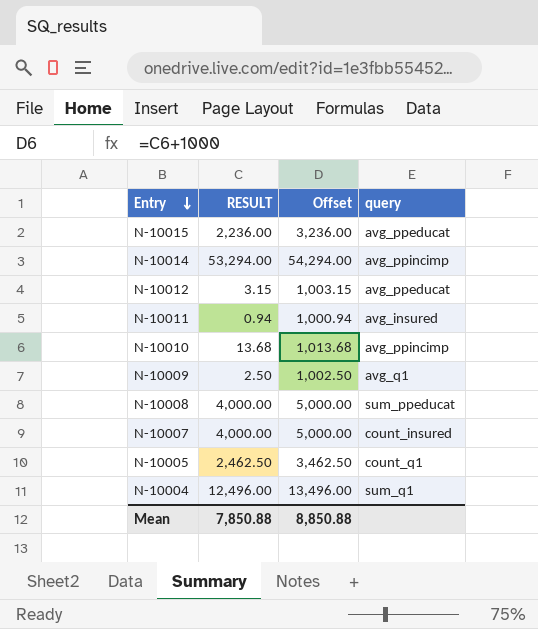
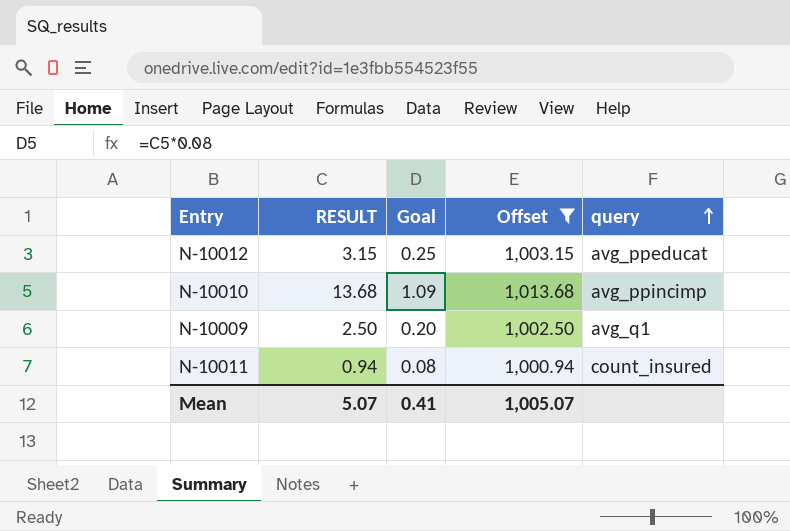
filter: none -> Offset <= 1,013.68
row order: Entry descending -> query ascending
column Goal | formula: none -> [RESULT] * 0.08
N-10011 | query: avg_insured -> count_insured
Mean | RESULT: 7,850.88 -> 5.07
Mean | Offset: 8,850.88 -> 1,005.07

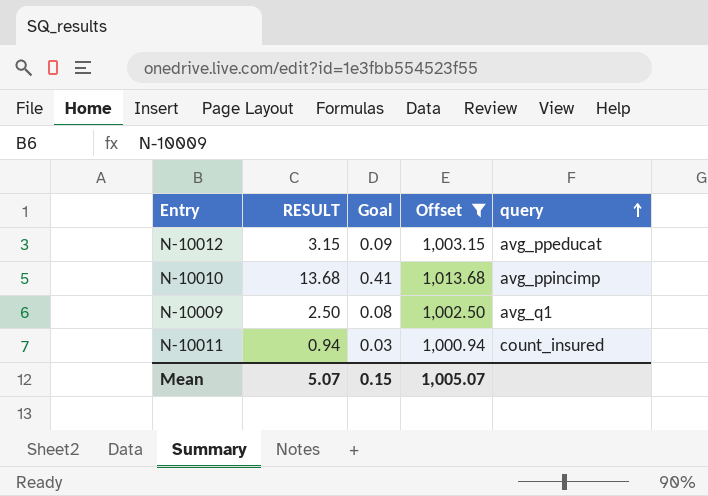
column Goal | formula: [RESULT] * 0.08 -> [RESULT] * 0.03
Mean | Goal: 0.41 -> 0.15

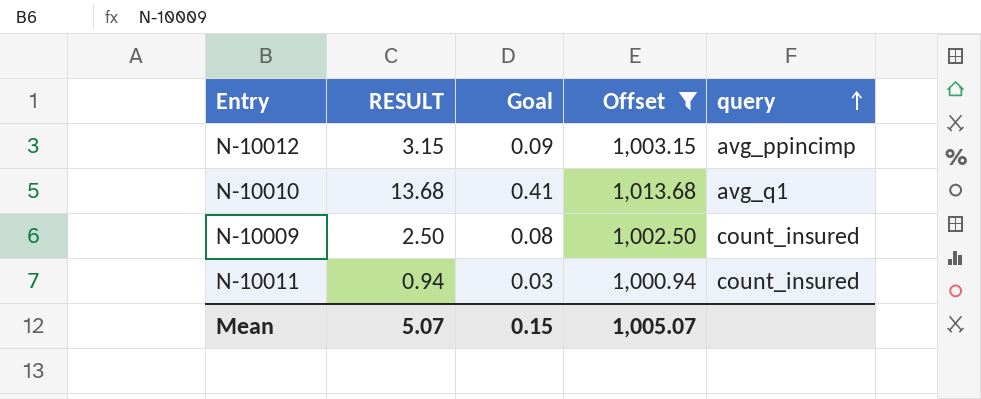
N-10012 | query: avg_ppeducat -> avg_ppincimp
N-10010 | query: avg_ppincimp -> avg_q1
N-10009 | query: avg_q1 -> count_insured

